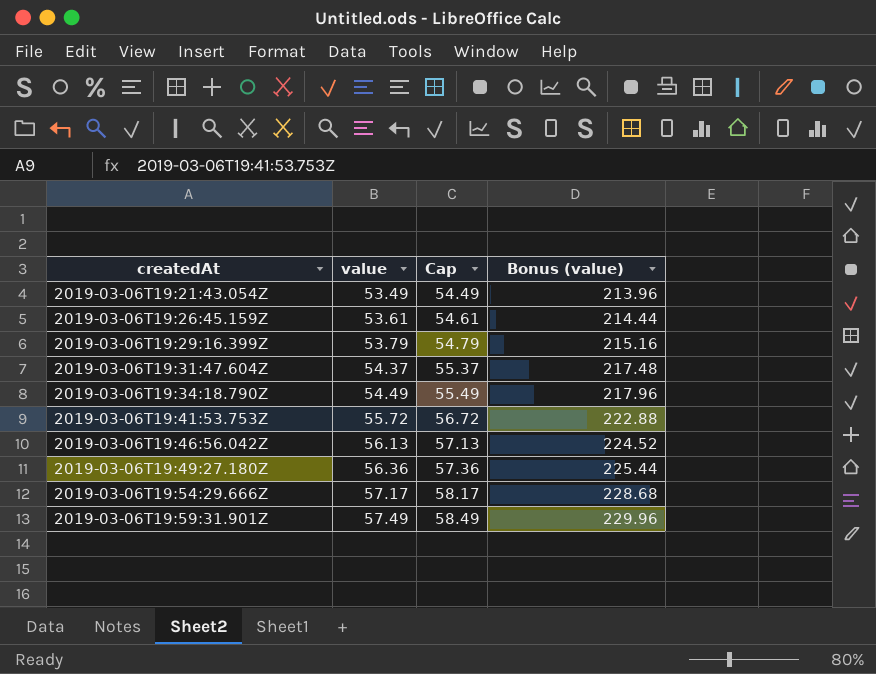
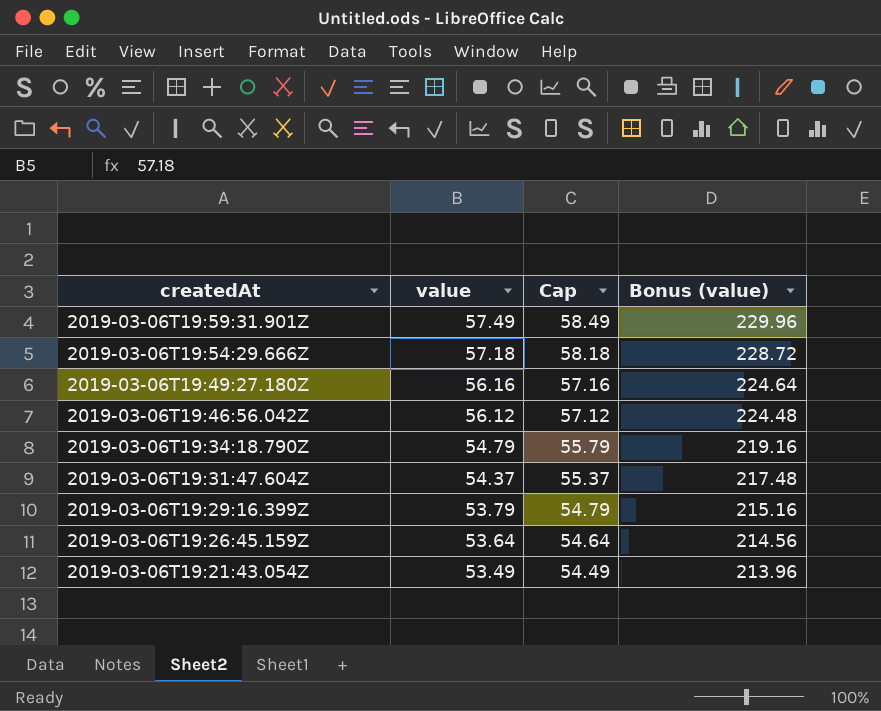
row order: createdAt ascending -> createdAt descending
row 2019-03-06T19:41:53.753Z: 55.72 | 56.72 | 222.88 -> none
2019-03-06T19:54:29.666Z | value: 57.17 -> 57.18
2019-03-06T19:54:29.666Z | Cap: 58.17 -> 58.18
2019-03-06T19:54:29.666Z | Bonus (value): 228.68 -> 228.72
2019-03-06T19:49:27.180Z | value: 56.36 -> 56.16
2019-03-06T19:49:27.180Z | Cap: 57.36 -> 57.16
2019-03-06T19:49:27.180Z | Bonus (value): 225.44 -> 224.64
2019-03-06T19:46:56.042Z | value: 56.13 -> 56.12
2019-03-06T19:46:56.042Z | Cap: 57.13 -> 57.12
2019-03-06T19:46:56.042Z | Bonus (value): 224.52 -> 224.48
2019-03-06T19:34:18.790Z | value: 54.49 -> 54.79
2019-03-06T19:34:18.790Z | Cap: 55.49 -> 55.79
2019-03-06T19:34:18.790Z | Bonus (value): 217.96 -> 219.16
2019-03-06T19:26:45.159Z | value: 53.61 -> 53.64
2019-03-06T19:26:45.159Z | Cap: 54.61 -> 54.64
2019-03-06T19:26:45.159Z | Bonus (value): 214.44 -> 214.56

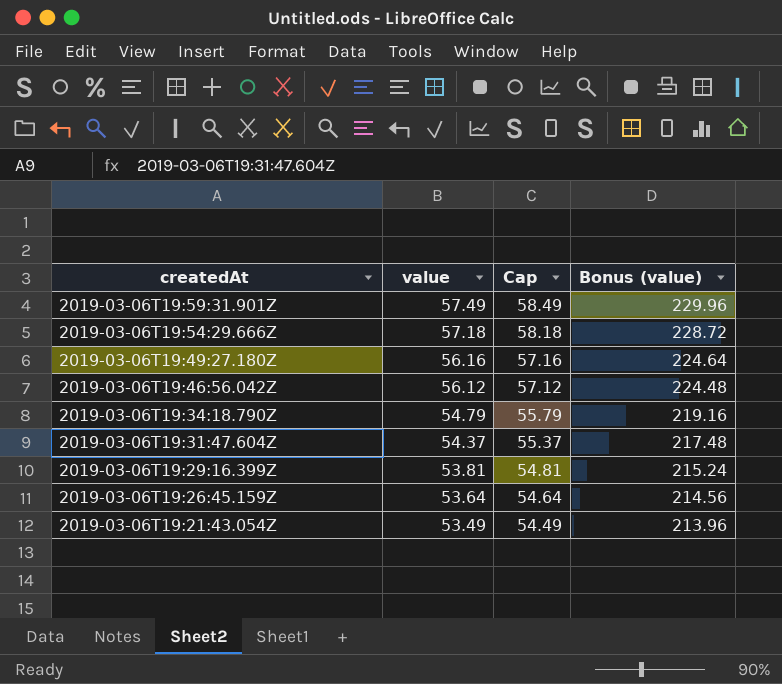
2019-03-06T19:29:16.399Z | value: 53.79 -> 53.81
2019-03-06T19:29:16.399Z | Cap: 54.79 -> 54.81
2019-03-06T19:29:16.399Z | Bonus (value): 215.16 -> 215.24

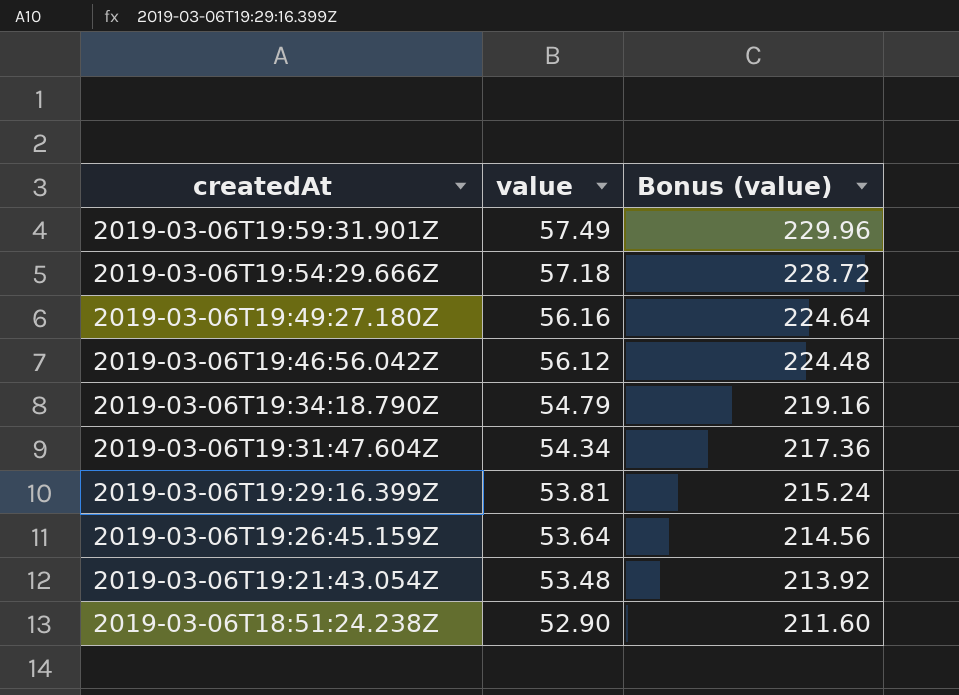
column Cap | formula: [value] + 1 -> none
2019-03-06T19:31:47.604Z | value: 54.37 -> 54.34
2019-03-06T19:31:47.604Z | Bonus (value): 217.48 -> 217.36
2019-03-06T19:21:43.054Z | value: 53.49 -> 53.48
2019-03-06T19:21:43.054Z | Bonus (value): 213.96 -> 213.92
row 2019-03-06T18:51:24.238Z: none -> 52.90 | 211.60

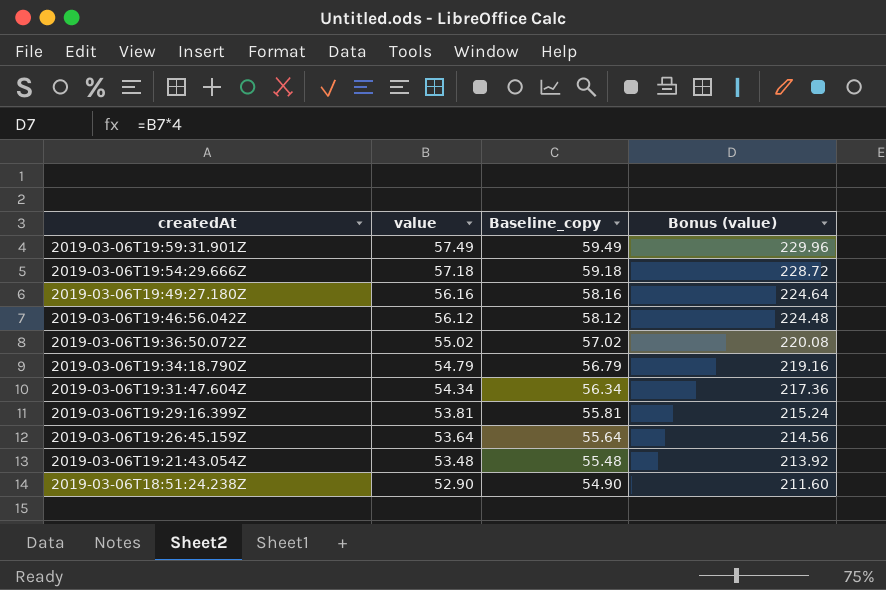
column Baseline_copy | formula: none -> [value] + 2
row 2019-03-06T19:36:50.072Z: none -> 55.02 | 57.02 | 220.08

